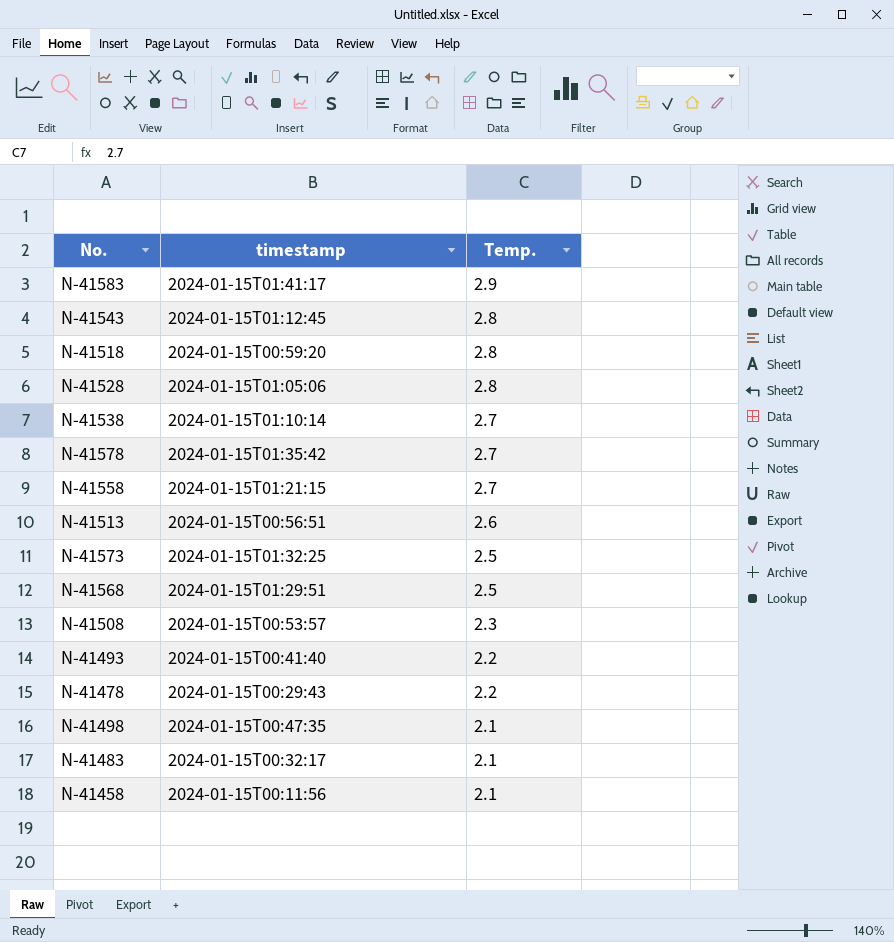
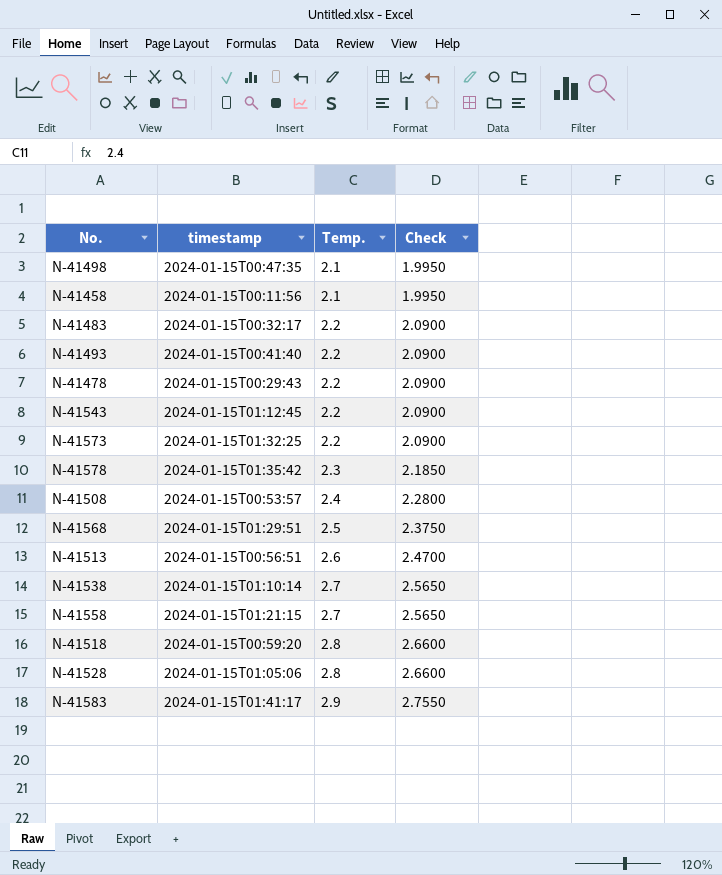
row order: Temp. descending -> Temp. ascending
column Check | formula: none -> [Temp.] * 0.95
N-41483 | Temp.: 2.1 -> 2.2
N-41543 | Temp.: 2.8 -> 2.2
N-41573 | Temp.: 2.5 -> 2.2
N-41578 | Temp.: 2.7 -> 2.3
N-41508 | Temp.: 2.3 -> 2.4

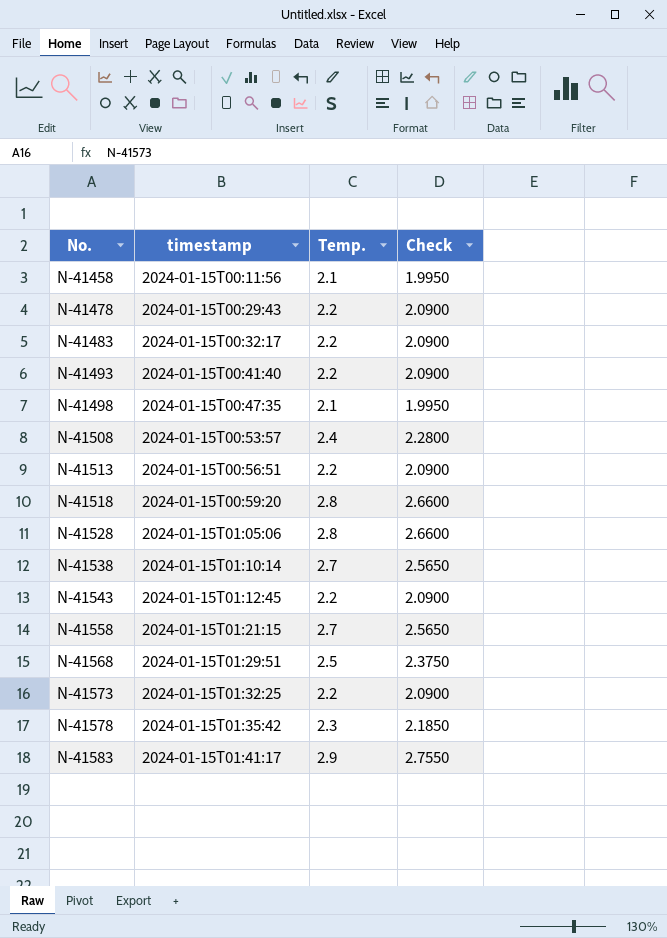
row order: Temp. ascending -> No. ascending
N-41513 | Temp.: 2.6 -> 2.2
N-41513 | Check: 2.4700 -> 2.0900

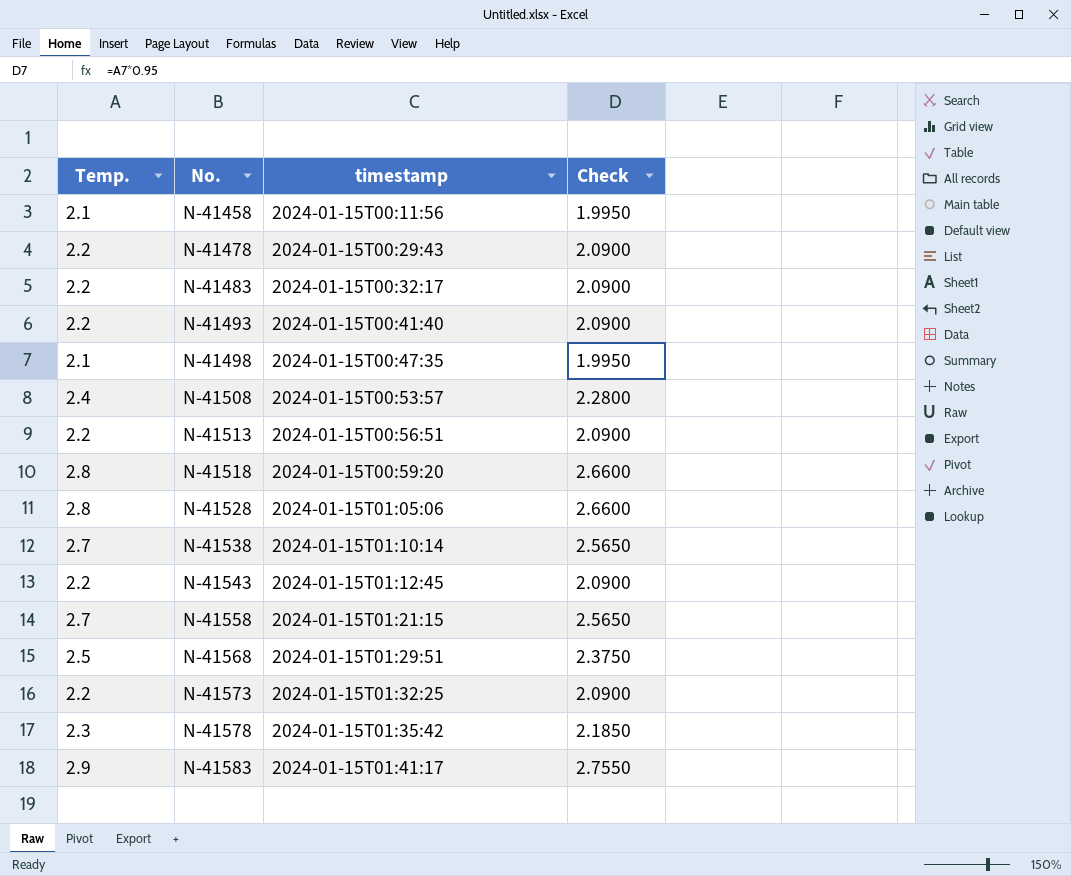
column Temp. | position: 3 -> 1

